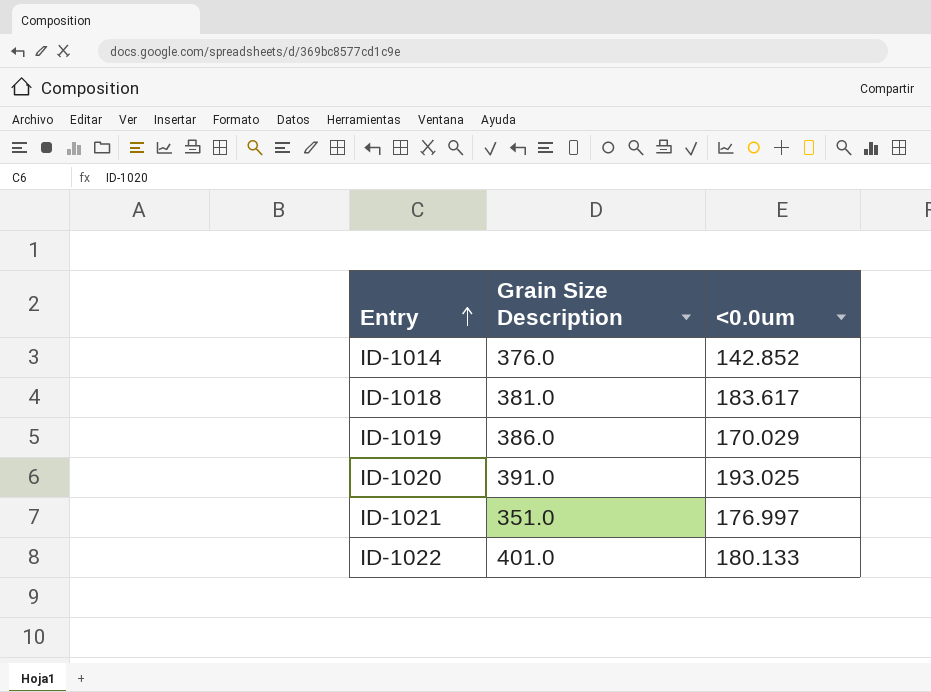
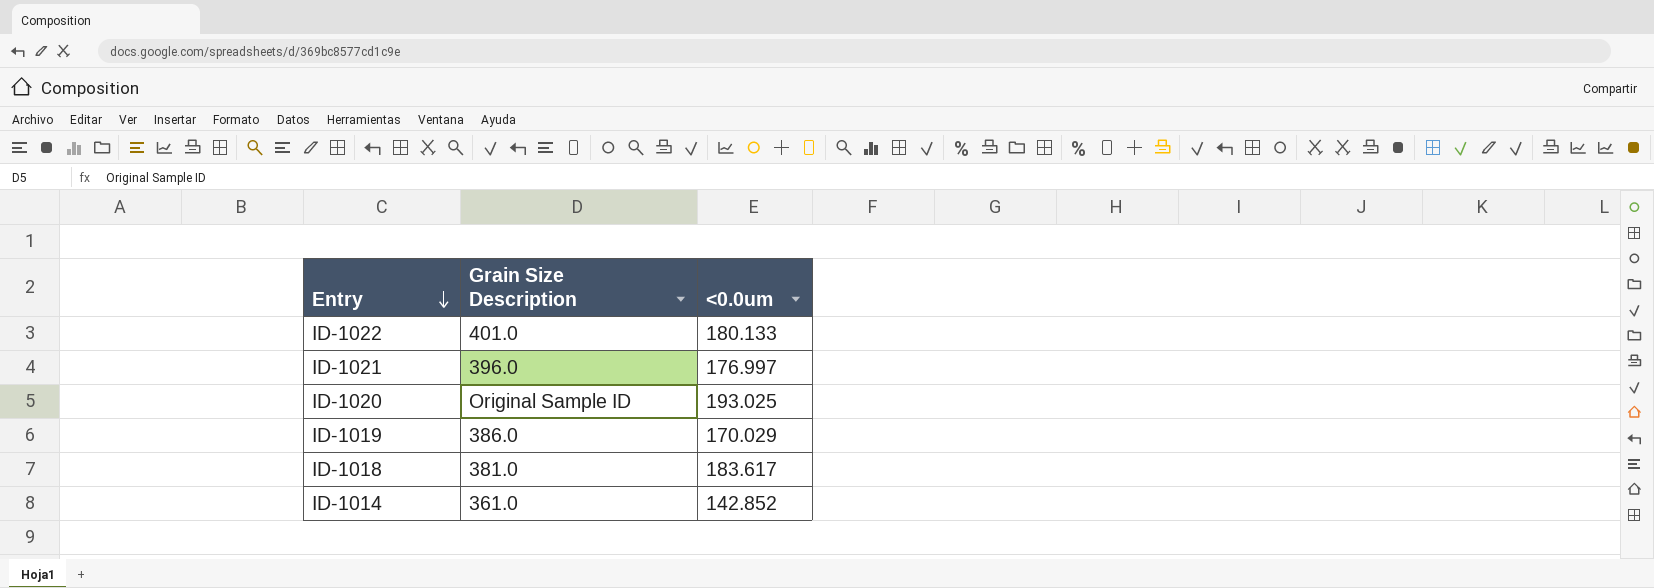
row order: Entry ascending -> Entry descending
ID-1021 | Grain Size Description: 351.0 -> 396.0
ID-1020 | Grain Size Description: 391.0 -> Original Sample ID
ID-1014 | Grain Size Description: 376.0 -> 361.0

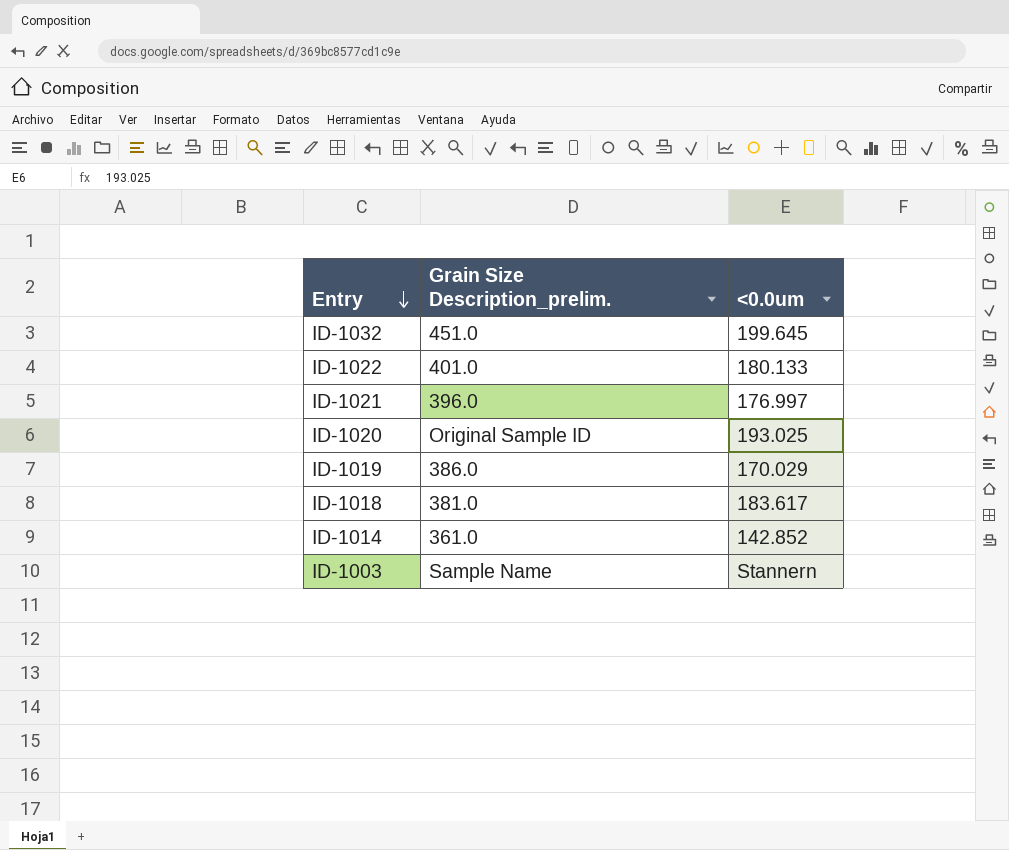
column name: Grain Size Description -> Grain Size Description_prelim.
row ID-1032: none -> 451.0 | 199.645
row ID-1003: none -> Sample Name | Stannern

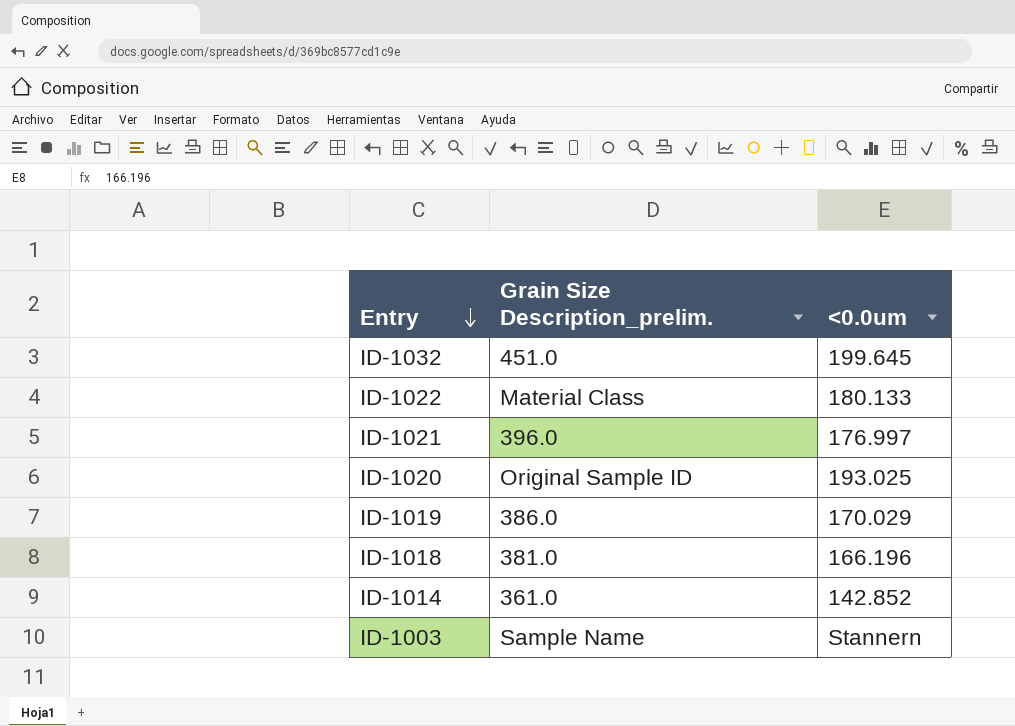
ID-1022 | Grain Size Description_prelim.: 401.0 -> Material Class
ID-1018 | <0.0um: 183.617 -> 166.196

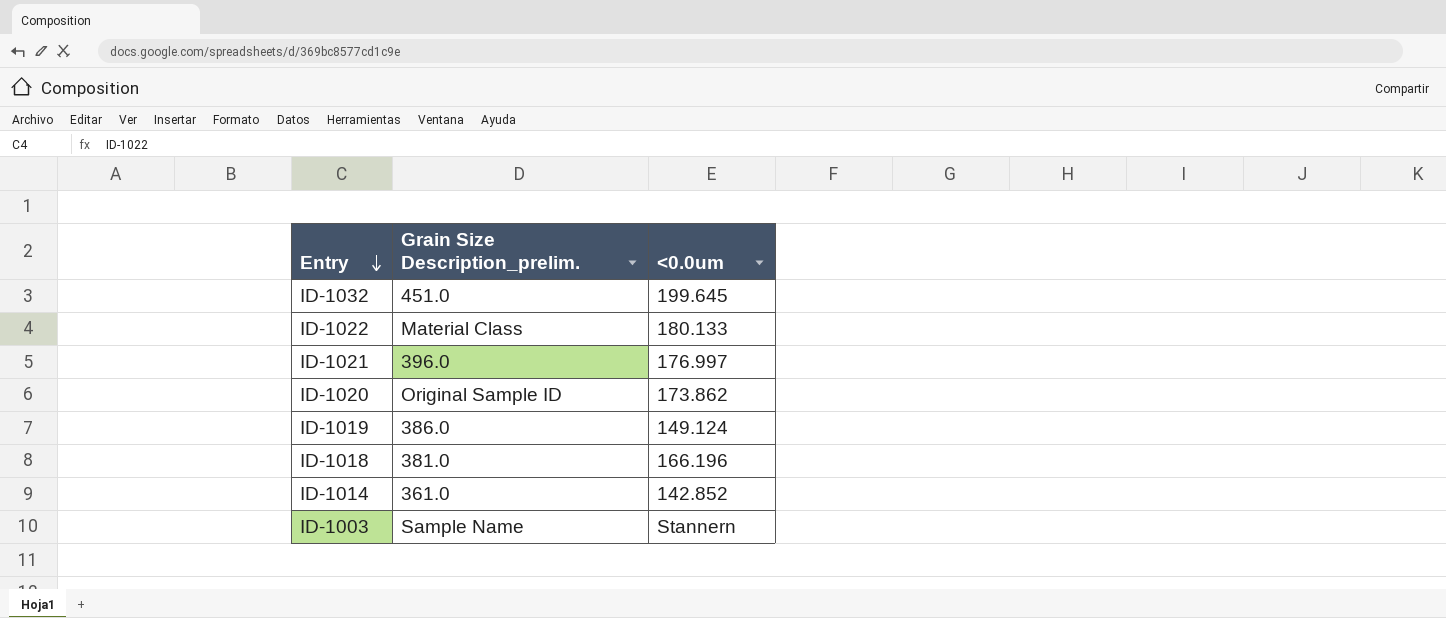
ID-1020 | <0.0um: 193.025 -> 173.862
ID-1019 | <0.0um: 170.029 -> 149.124

